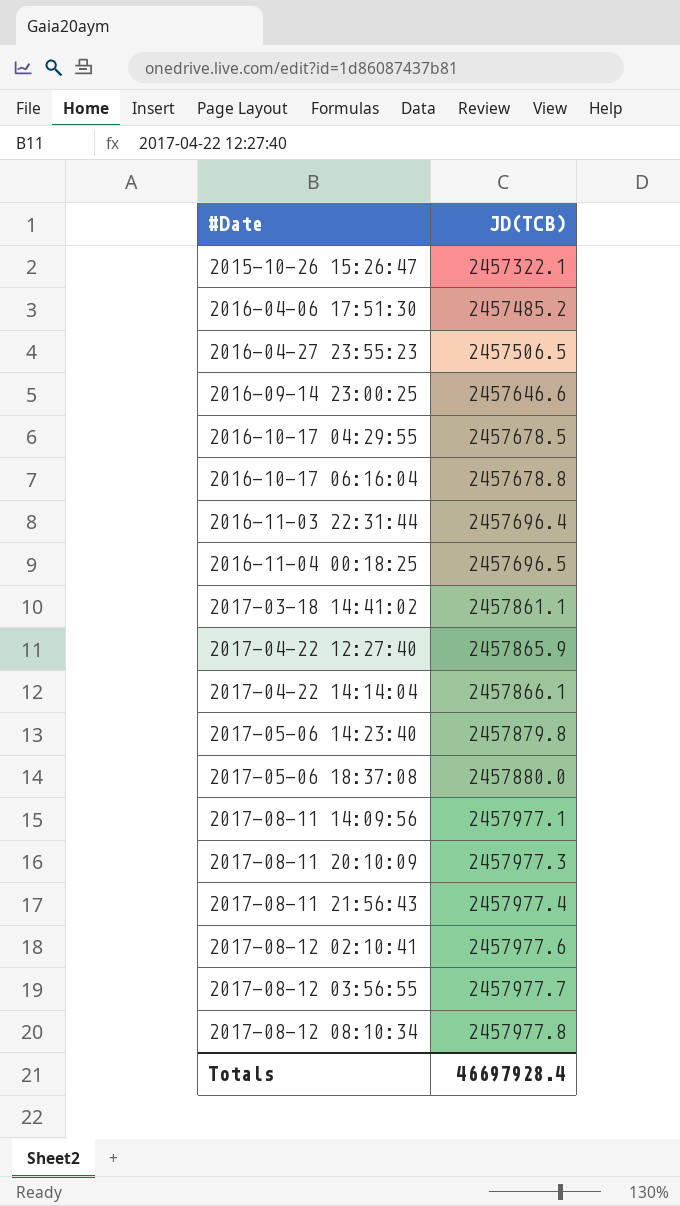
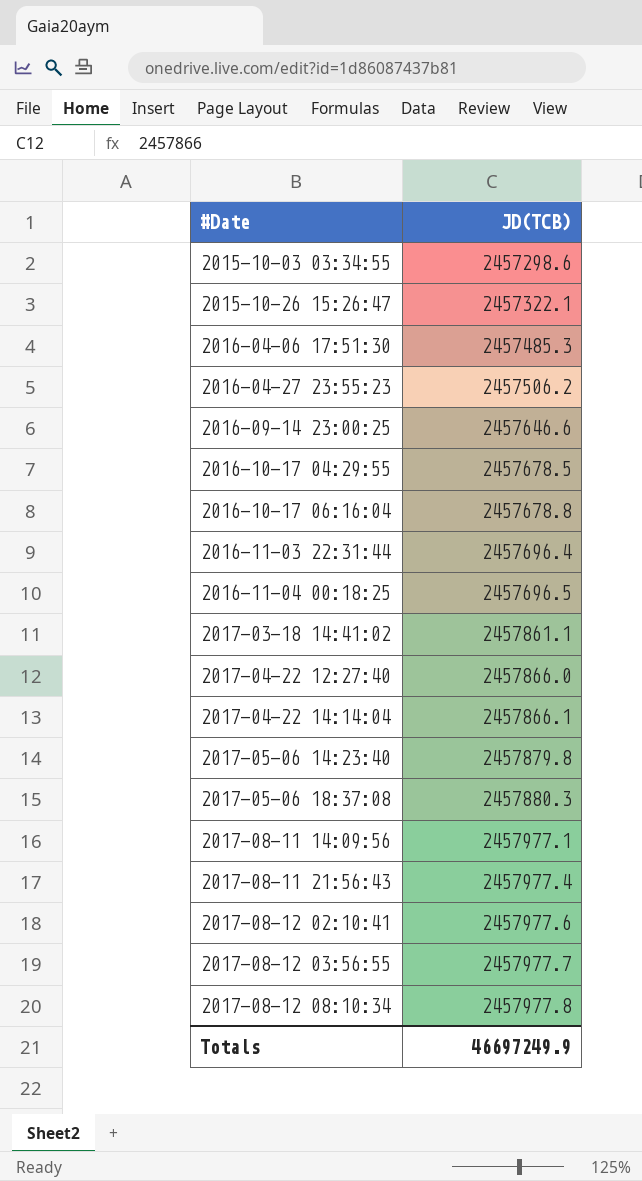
row 2017-08-11 20:10:09: 2457977.3 -> none
row 2015-10-03 03:34:55: none -> 2457298.6
2016-04-06 17:51:30 | JD(TCB): 2457485.2 -> 2457485.3
2016-04-27 23:55:23 | JD(TCB): 2457506.5 -> 2457506.2
2017-04-22 12:27:40 | JD(TCB): 2457865.9 -> 2457866.0
2017-05-06 18:37:08 | JD(TCB): 2457880.0 -> 2457880.3
Totals | JD(TCB): 46697928.4 -> 46697249.9

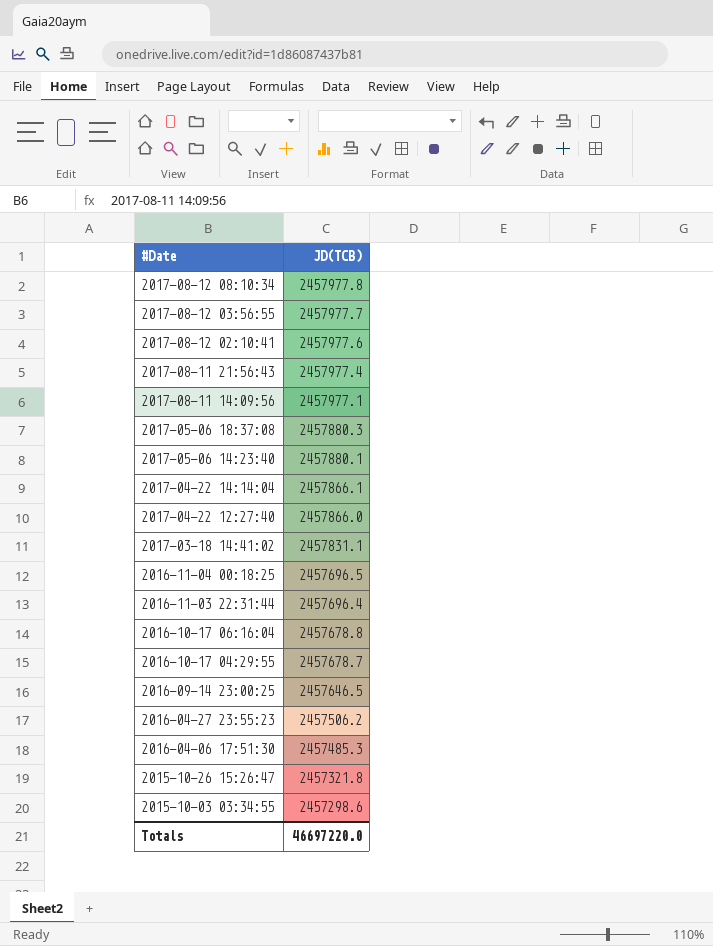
row order: #Date ascending -> #Date descending
2017-05-06 14:23:40 | JD(TCB): 2457879.8 -> 2457880.1
2017-03-18 14:41:02 | JD(TCB): 2457861.1 -> 2457831.1
2016-10-17 04:29:55 | JD(TCB): 2457678.5 -> 2457678.7
2016-09-14 23:00:25 | JD(TCB): 2457646.6 -> 2457646.5
2015-10-26 15:26:47 | JD(TCB): 2457322.1 -> 2457321.8
Totals | JD(TCB): 46697249.9 -> 46697220.0

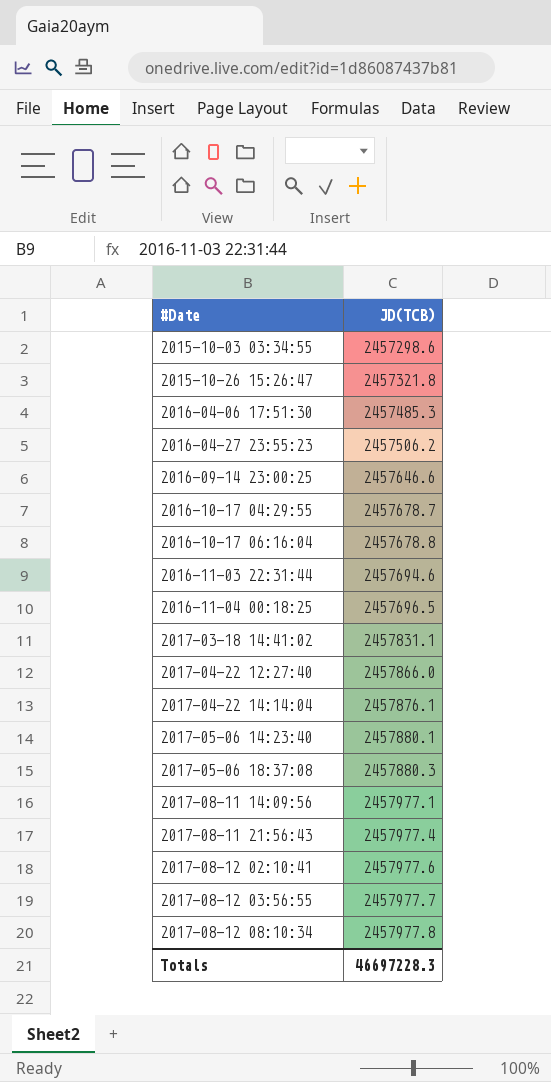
row order: #Date descending -> #Date ascending
2016-09-14 23:00:25 | JD(TCB): 2457646.5 -> 2457646.6
2016-11-03 22:31:44 | JD(TCB): 2457696.4 -> 2457694.6
2017-04-22 14:14:04 | JD(TCB): 2457866.1 -> 2457876.1
Totals | JD(TCB): 46697220.0 -> 46697228.3

